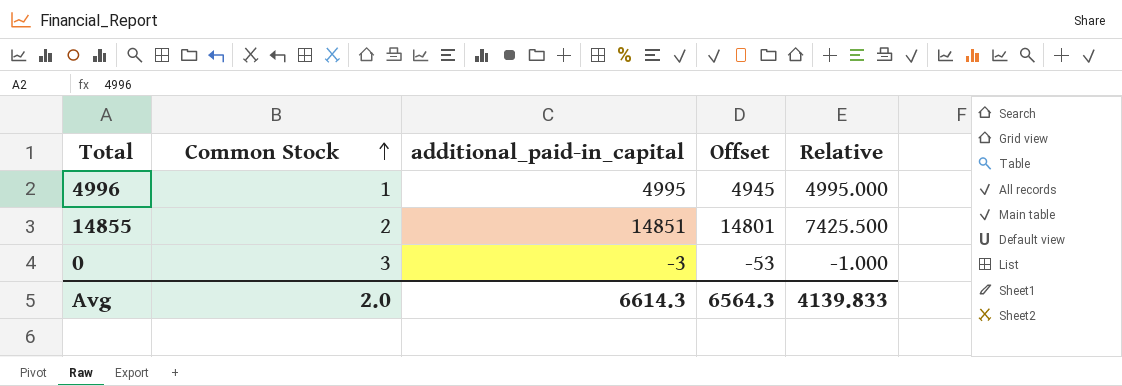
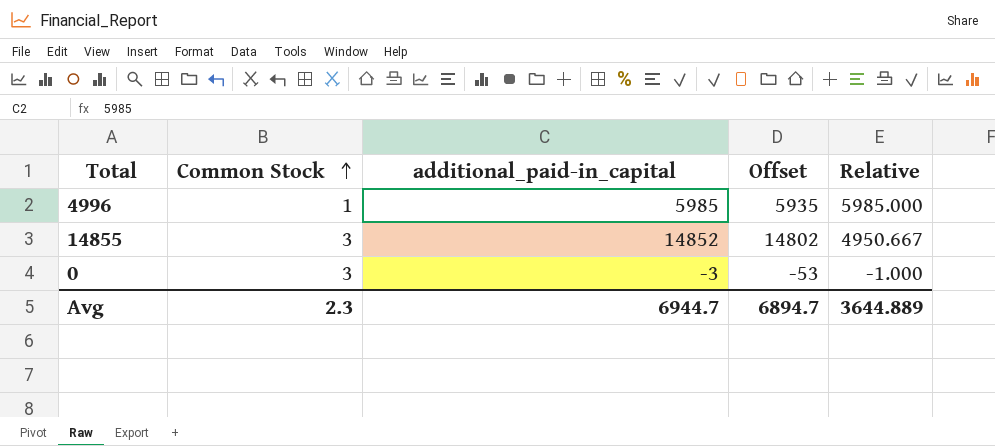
4996 | additional_paid-in_capital: 4995 -> 5985
4996 | Offset: 4945 -> 5935
4996 | Relative: 4995.000 -> 5985.000
14855 | Common Stock: 2 -> 3
14855 | additional_paid-in_capital: 14851 -> 14852
14855 | Offset: 14801 -> 14802
14855 | Relative: 7425.500 -> 4950.667
Avg | Common Stock: 2.0 -> 2.3
Avg | additional_paid-in_capital: 6614.3 -> 6944.7
Avg | Offset: 6564.3 -> 6894.7
Avg | Relative: 4139.833 -> 3644.889

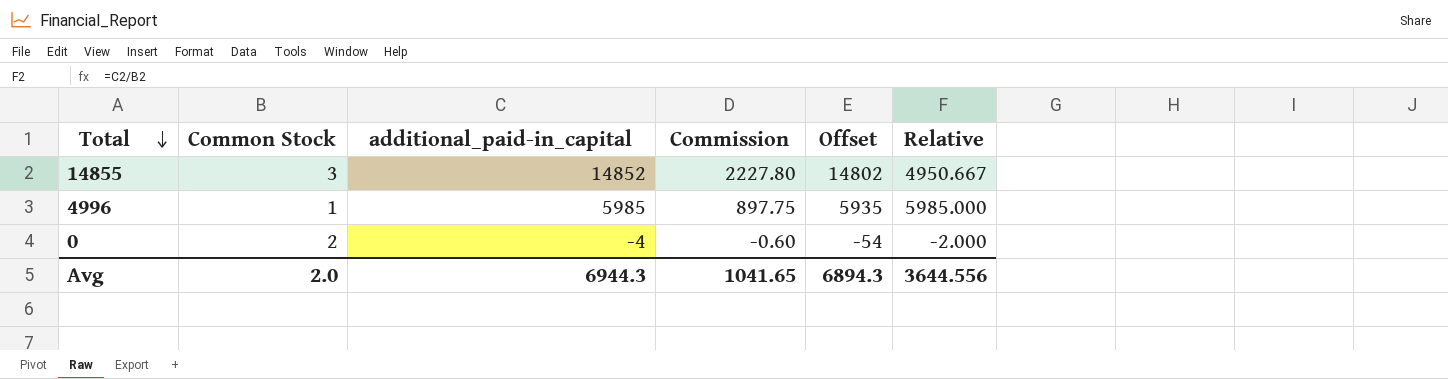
row order: Common Stock ascending -> Total descending
column Commission | formula: none -> [additional_paid-in_capital] * 0.15
0 | Common Stock: 3 -> 2
0 | additional_paid-in_capital: -3 -> -4
0 | Offset: -53 -> -54
0 | Relative: -1.000 -> -2.000
Avg | Common Stock: 2.3 -> 2.0
Avg | additional_paid-in_capital: 6944.7 -> 6944.3
Avg | Offset: 6894.7 -> 6894.3
Avg | Relative: 3644.889 -> 3644.556

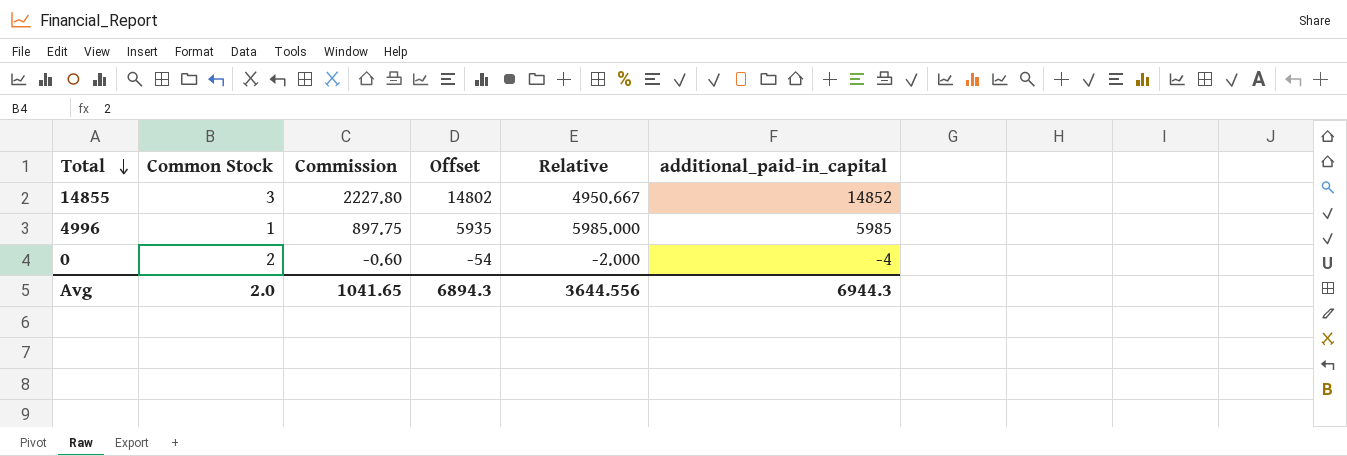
column additional_paid-in_capital | position: 3 -> 6

